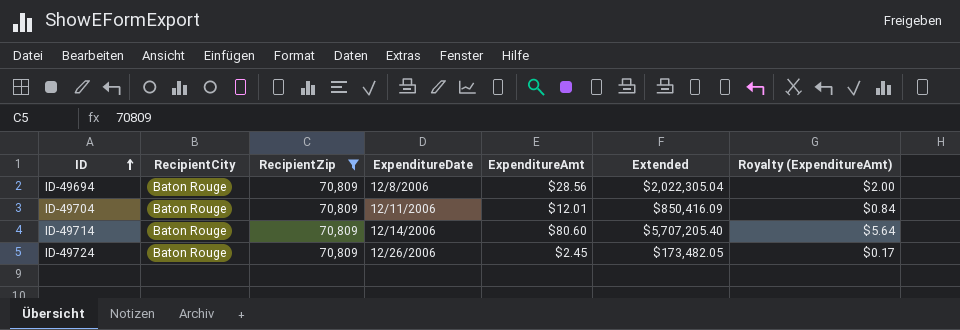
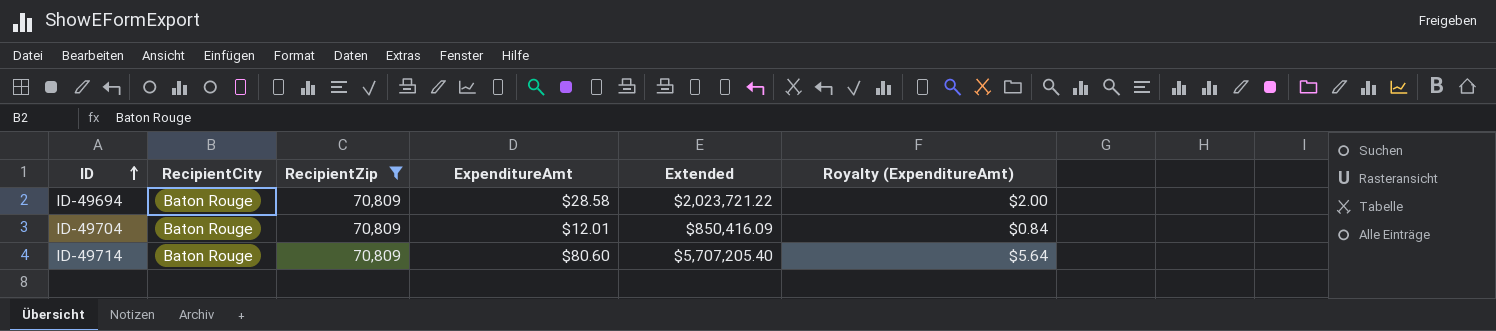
column ExpenditureDate | position: 4 -> none
row ID-49724: Baton Rouge | 70,809 | 12/26/2006 | $2.45 | $173,482.05 | $0.17 -> none
ID-49694 | ExpenditureAmt: $28.56 -> $28.58
ID-49694 | Extended: $2,022,305.04 -> $2,023,721.22

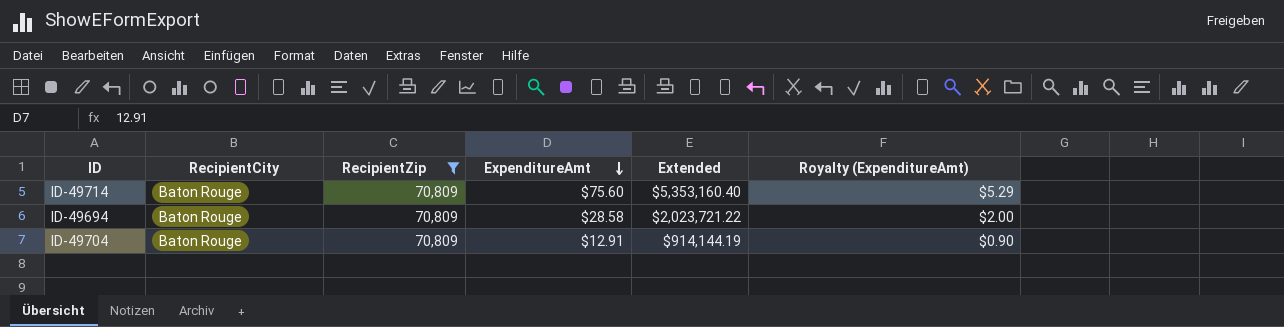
row order: ID ascending -> ExpenditureAmt descending
ID-49714 | ExpenditureAmt: $80.60 -> $75.60
ID-49714 | Extended: $5,707,205.40 -> $5,353,160.40
ID-49714 | Royalty (ExpenditureAmt): $5.64 -> $5.29
ID-49704 | ExpenditureAmt: $12.01 -> $12.91
ID-49704 | Extended: $850,416.09 -> $914,144.19
ID-49704 | Royalty (ExpenditureAmt): $0.84 -> $0.90

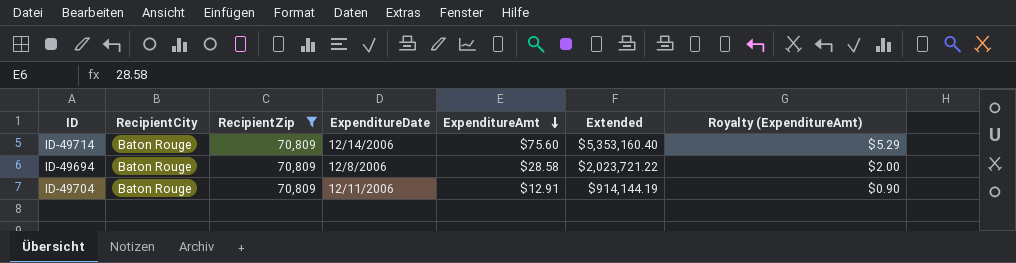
column ExpenditureDate | position: none -> 4

